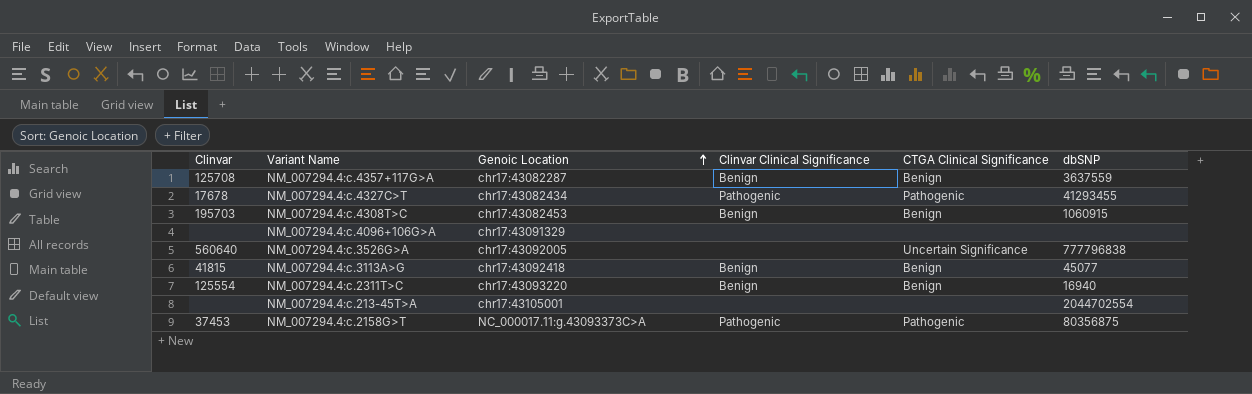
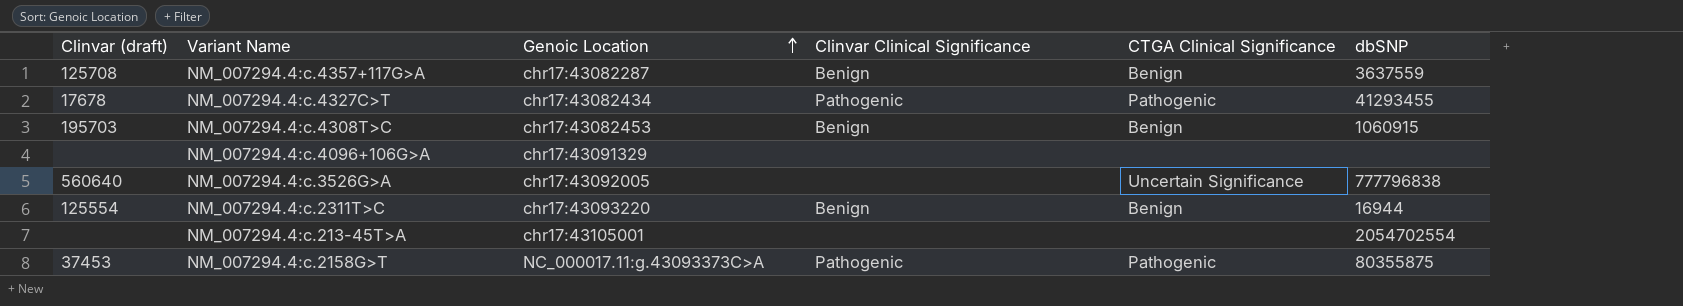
column name: Clinvar -> Clinvar (draft)
row NM_007294.4:c.3113A>G: 41815 | chr17:43092418 | Benign | Benign | 45077 -> none
NM_007294.4:c.2311T>C | dbSNP: 16940 -> 16944
NM_007294.4:c.213-45T>A | dbSNP: 2044702554 -> 2054702554
NM_007294.4:c.2158G>T | dbSNP: 80356875 -> 80355875

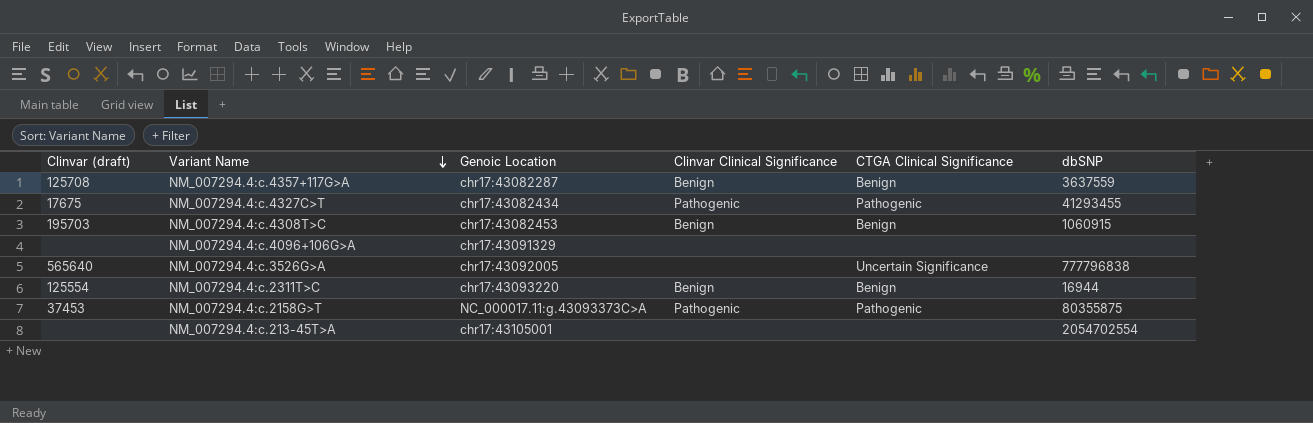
row order: Genoic Location ascending -> Variant Name descending
NM_007294.4:c.4327C>T | Clinvar (draft): 17678 -> 17675
NM_007294.4:c.3526G>A | Clinvar (draft): 560640 -> 565640

